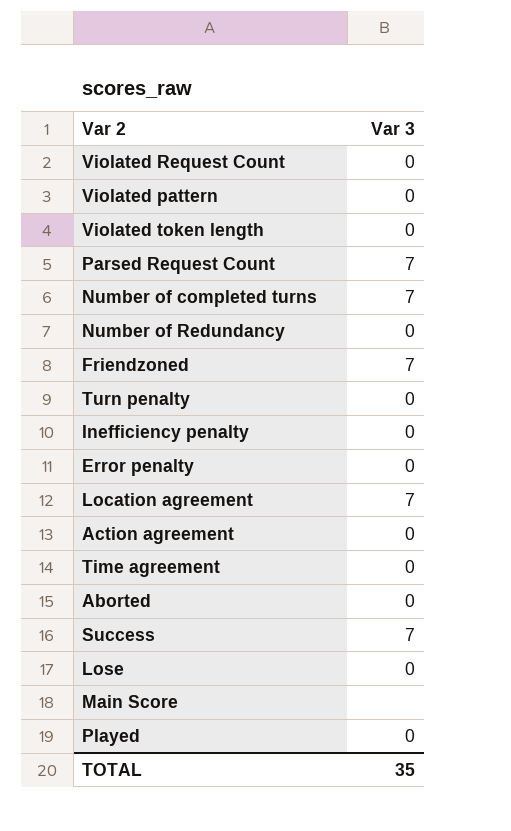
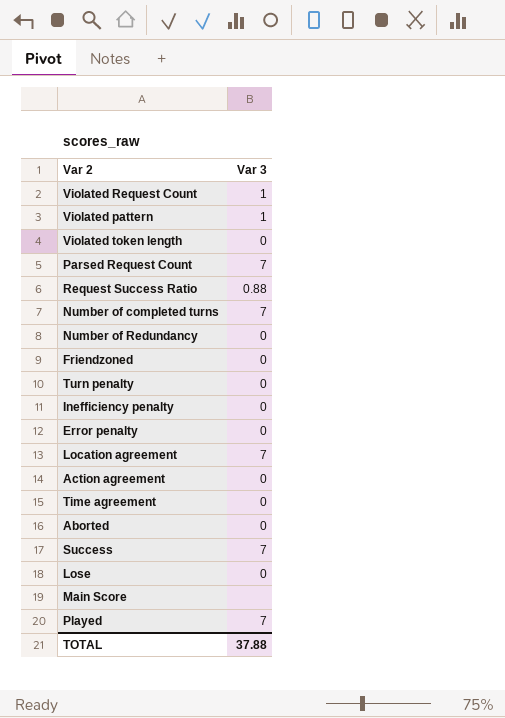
Violated Request Count | Var 3: 0 -> 1
Violated pattern | Var 3: 0 -> 1
row Request Success Ratio: none -> 0.88
Friendzoned | Var 3: 7 -> 0
Played | Var 3: 0 -> 7
TOTAL | Var 3: 35 -> 37.88

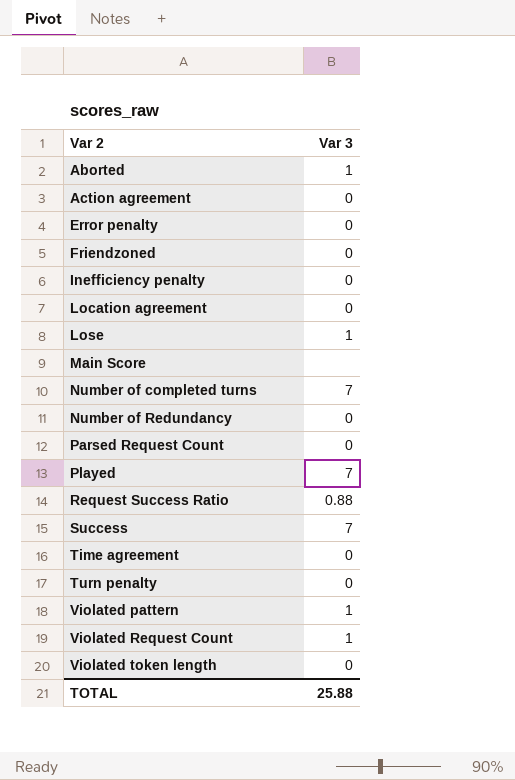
row order: none -> Var 2 ascending
Aborted | Var 3: 0 -> 1
Location agreement | Var 3: 7 -> 0
Lose | Var 3: 0 -> 1
Parsed Request Count | Var 3: 7 -> 0
TOTAL | Var 3: 37.88 -> 25.88

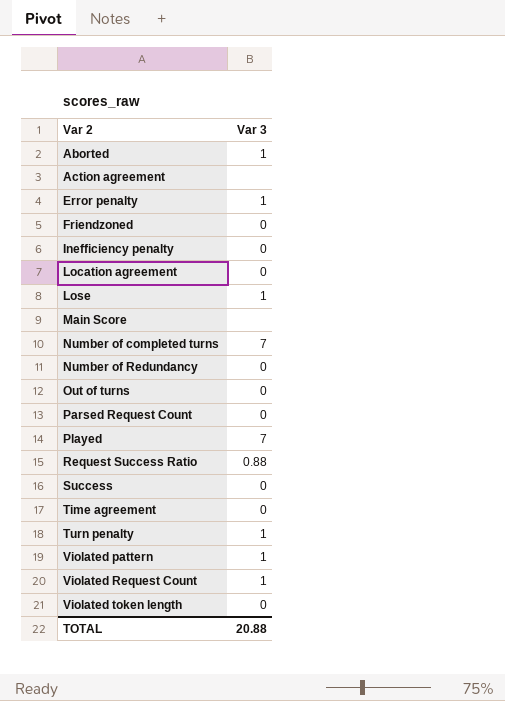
Action agreement | Var 3: 0 -> none
Error penalty | Var 3: 0 -> 1
row Out of turns: none -> 0
Success | Var 3: 7 -> 0
Turn penalty | Var 3: 0 -> 1
TOTAL | Var 3: 25.88 -> 20.88

